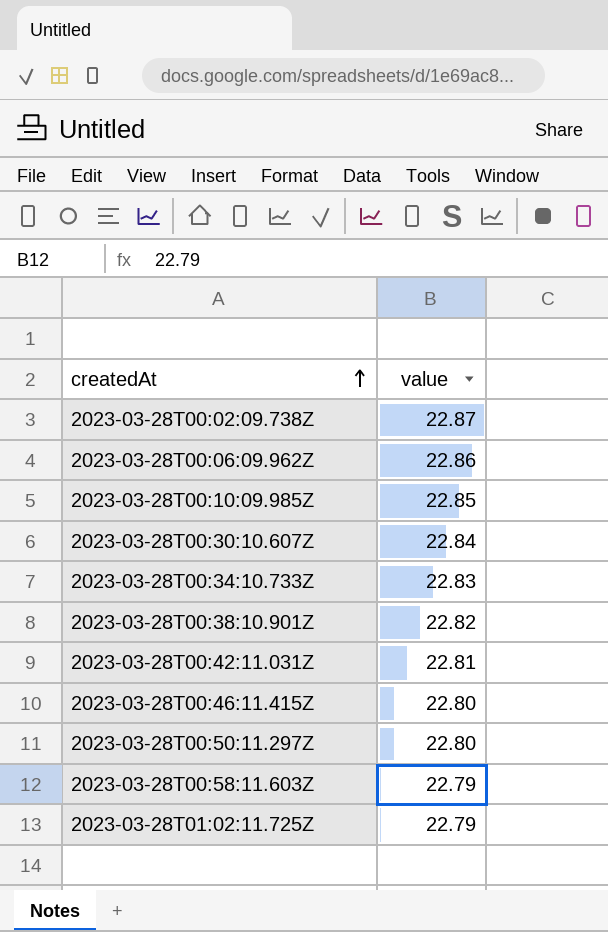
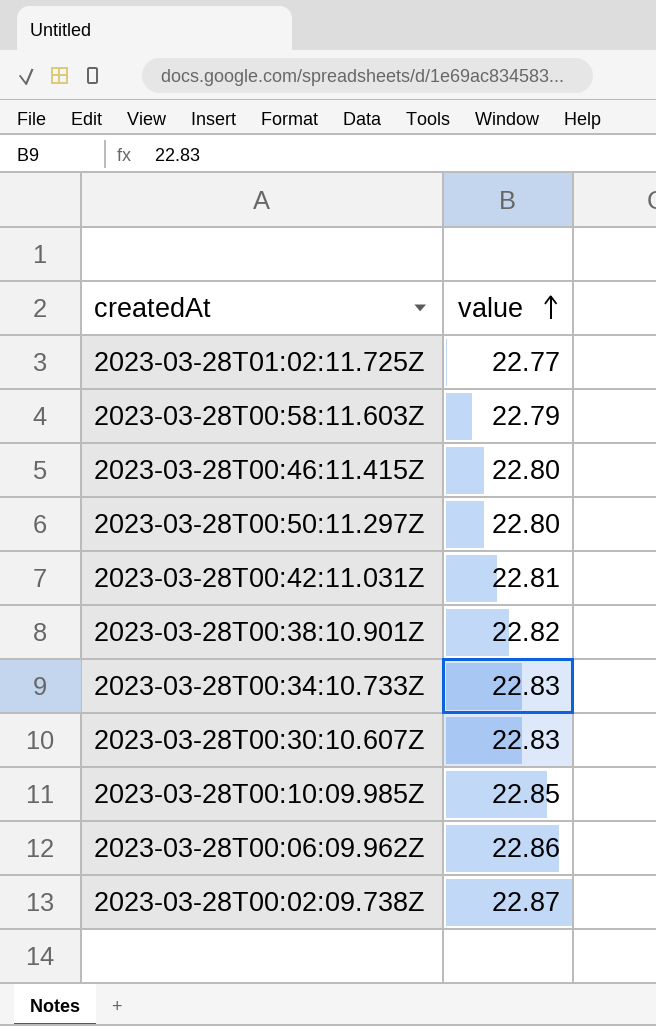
row order: createdAt ascending -> value ascending
2023-03-28T01:02:11.725Z | value: 22.79 -> 22.77
2023-03-28T00:30:10.607Z | value: 22.84 -> 22.83

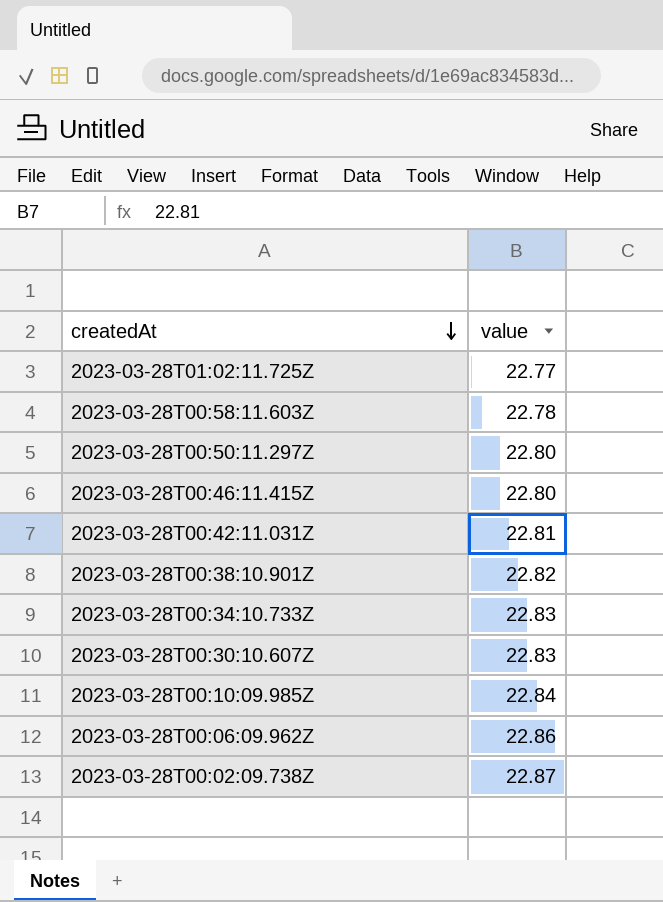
row order: value ascending -> createdAt descending
2023-03-28T00:58:11.603Z | value: 22.79 -> 22.78
2023-03-28T00:10:09.985Z | value: 22.85 -> 22.84

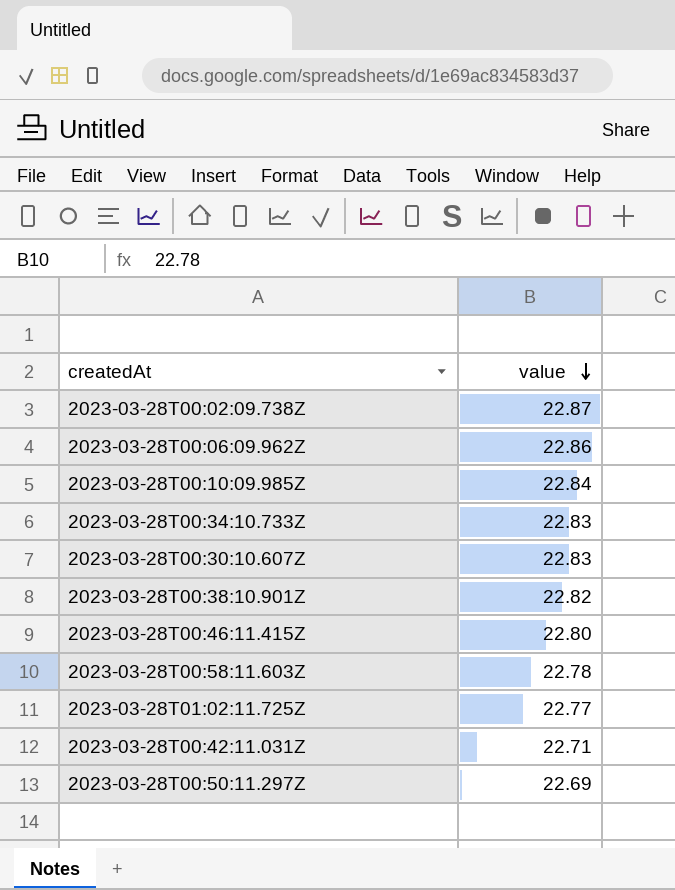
row order: createdAt descending -> value descending
2023-03-28T00:42:11.031Z | value: 22.81 -> 22.71
2023-03-28T00:50:11.297Z | value: 22.80 -> 22.69

